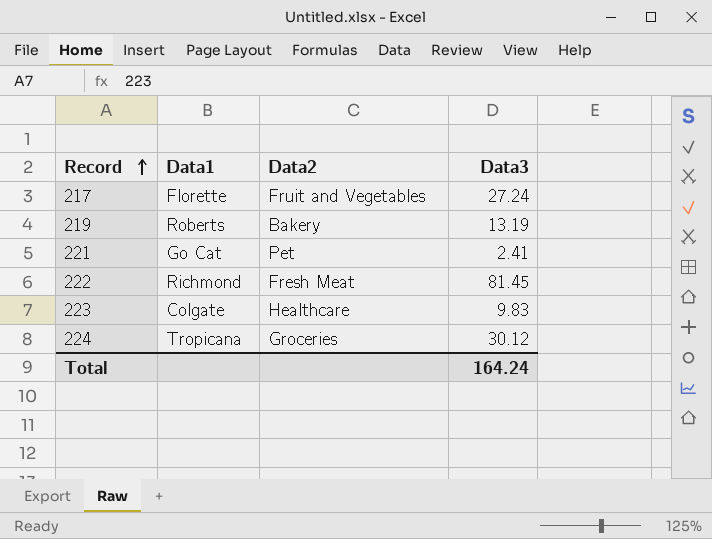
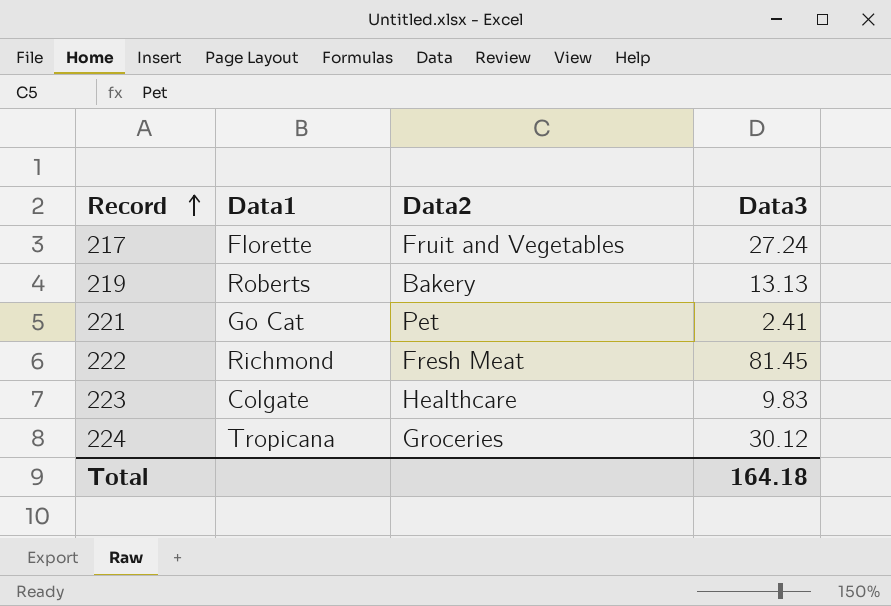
219 | Data3: 13.19 -> 13.13
Total | Data3: 164.24 -> 164.18

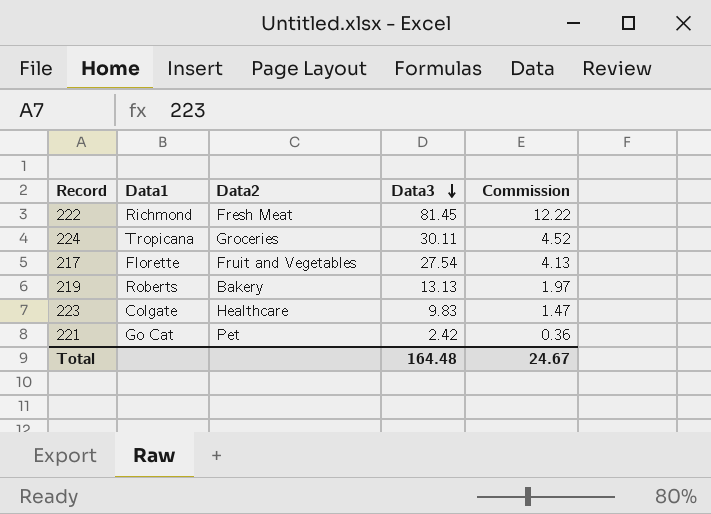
row order: Record ascending -> Data3 descending
column Commission | formula: none -> [Data3] * 0.15
224 | Data3: 30.12 -> 30.11
217 | Data3: 27.24 -> 27.54
221 | Data3: 2.41 -> 2.42
Total | Data3: 164.18 -> 164.48

